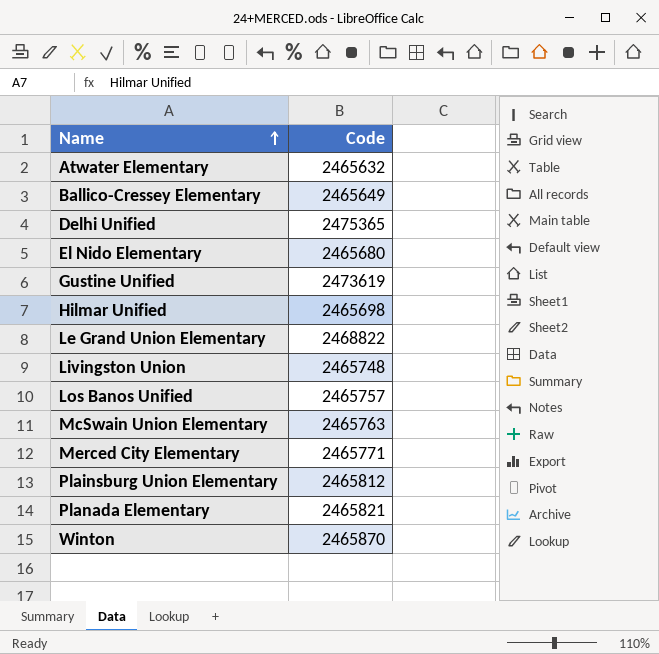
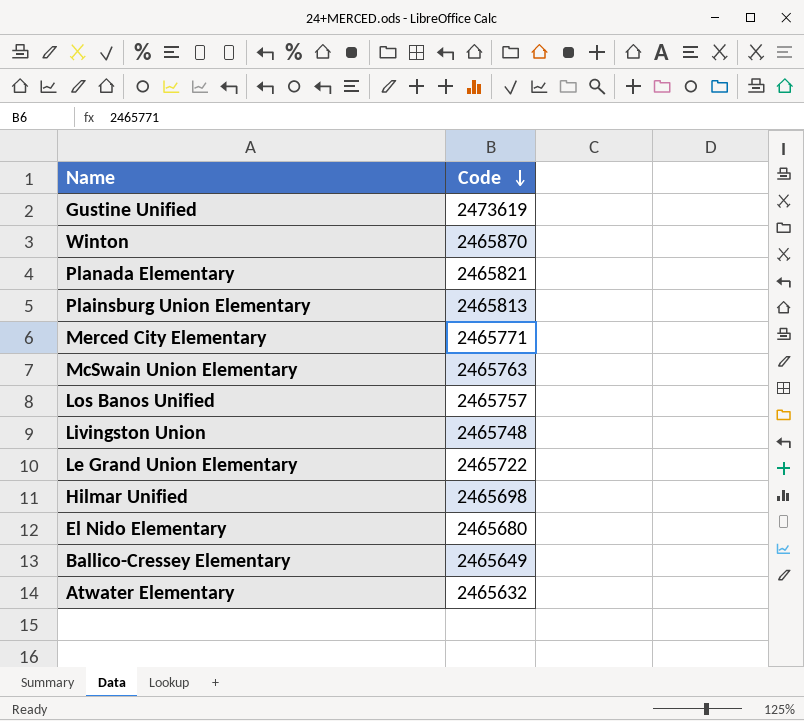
row order: Name ascending -> Code descending
row Delhi Unified: 2475365 -> none
Plainsburg Union Elementary | Code: 2465812 -> 2465813
Le Grand Union Elementary | Code: 2468822 -> 2465722

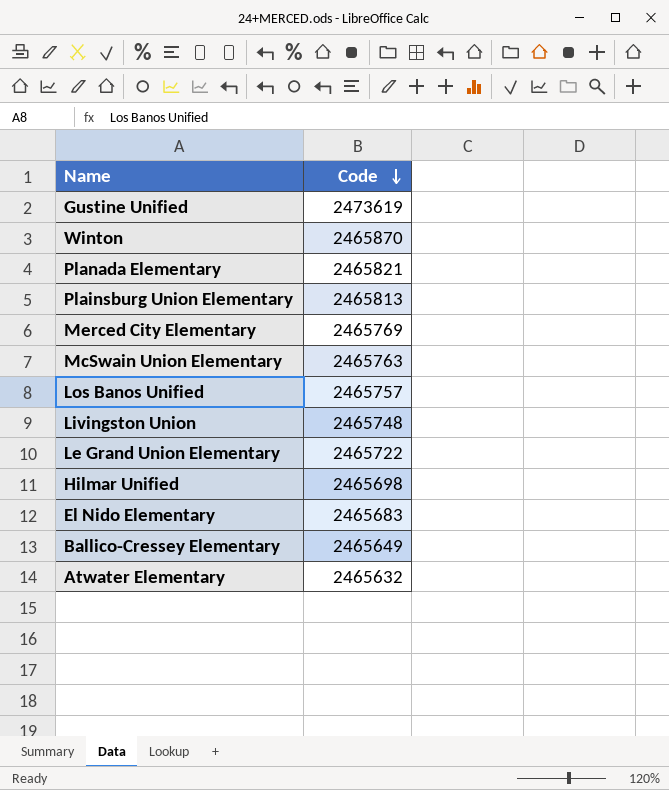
Merced City Elementary | Code: 2465771 -> 2465769
El Nido Elementary | Code: 2465680 -> 2465683

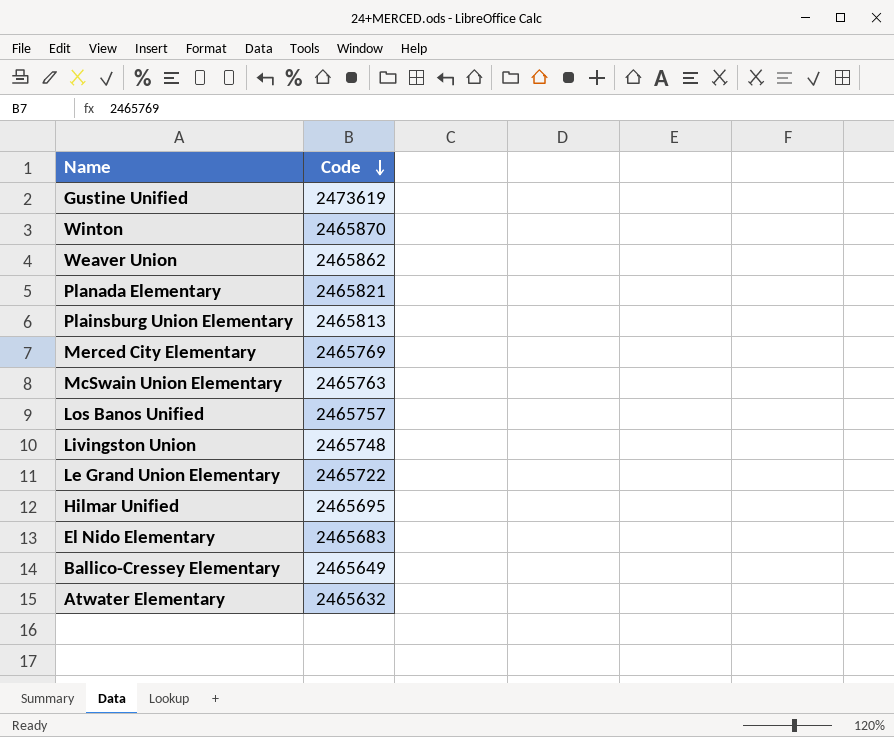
row Weaver Union: none -> 2465862
Hilmar Unified | Code: 2465698 -> 2465695

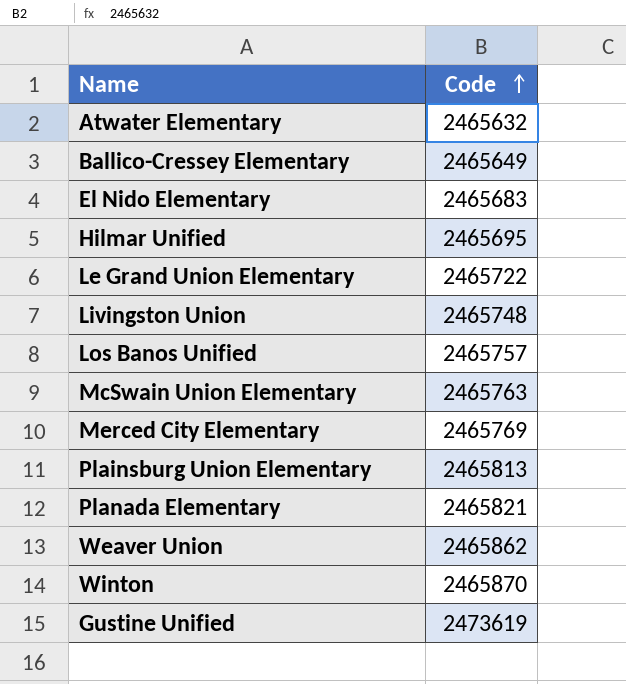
row order: Code descending -> Code ascending

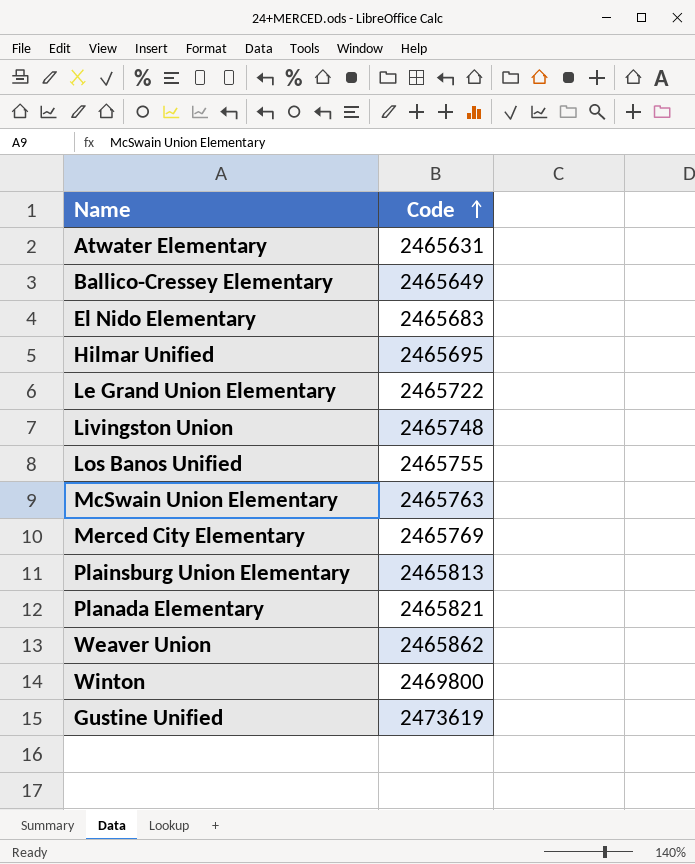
Atwater Elementary | Code: 2465632 -> 2465631
Los Banos Unified | Code: 2465757 -> 2465755
Winton | Code: 2465870 -> 2469800

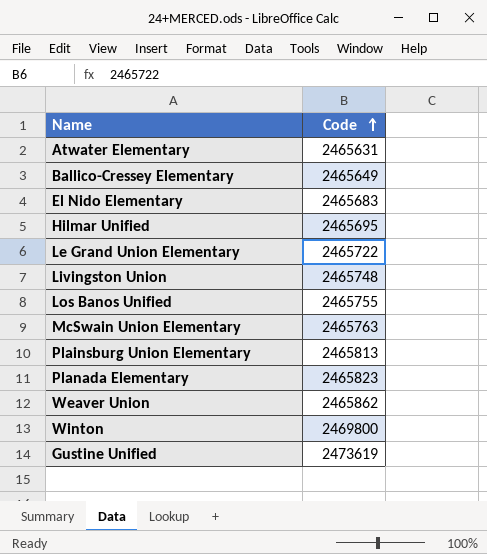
row Merced City Elementary: 2465769 -> none
Planada Elementary | Code: 2465821 -> 2465823

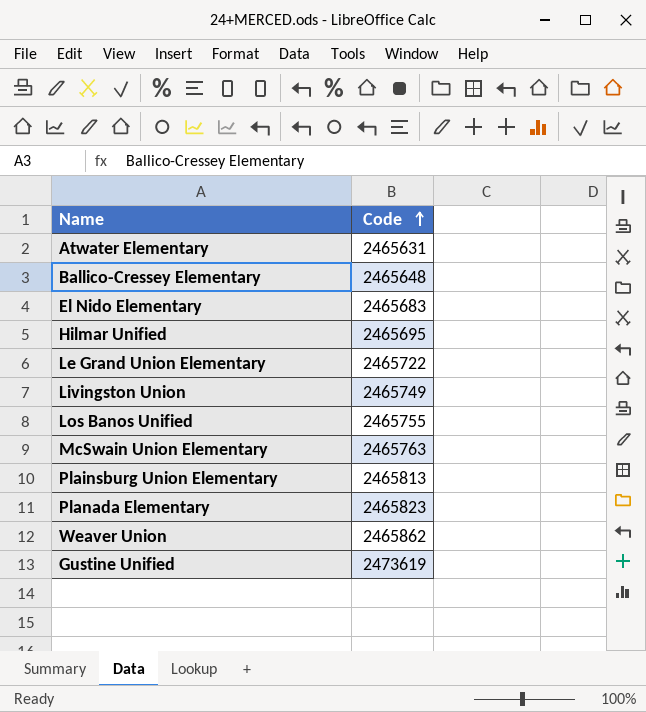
row Winton: 2469800 -> none
Ballico-Cressey Elementary | Code: 2465649 -> 2465648
Livingston Union | Code: 2465748 -> 2465749

